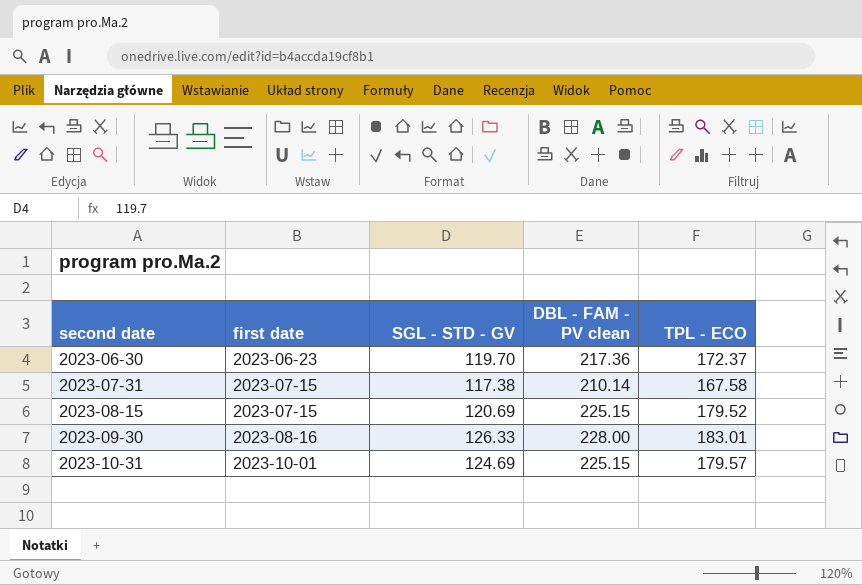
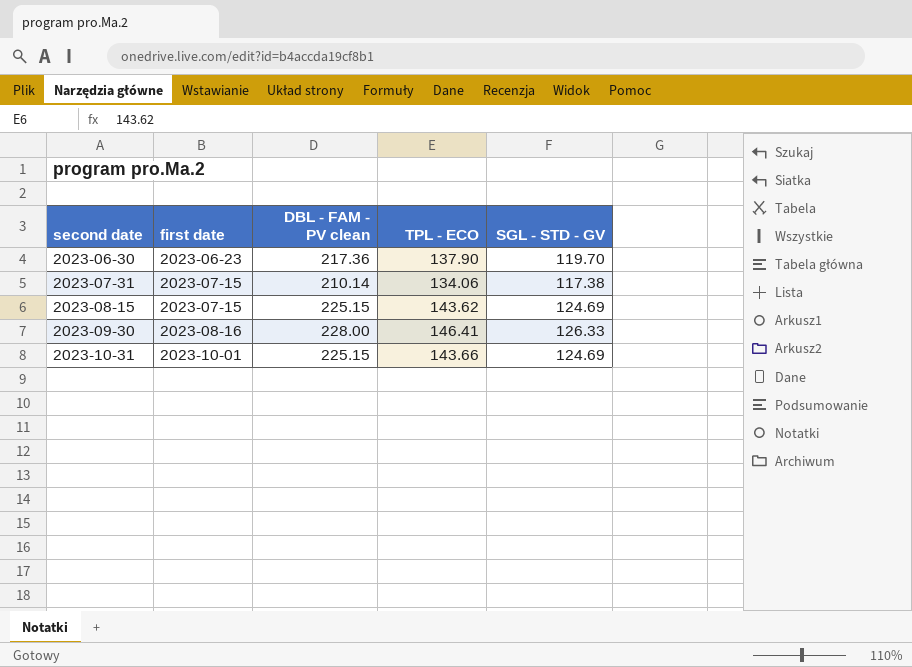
column SGL - STD - GV | position: 3 -> 5
2023-06-30 | TPL - ECO: 172.37 -> 137.90
2023-07-31 | TPL - ECO: 167.58 -> 134.06
2023-08-15 | TPL - ECO: 179.52 -> 143.62
2023-08-15 | SGL - STD - GV: 120.69 -> 124.69
2023-09-30 | TPL - ECO: 183.01 -> 146.41
2023-10-31 | TPL - ECO: 179.57 -> 143.66

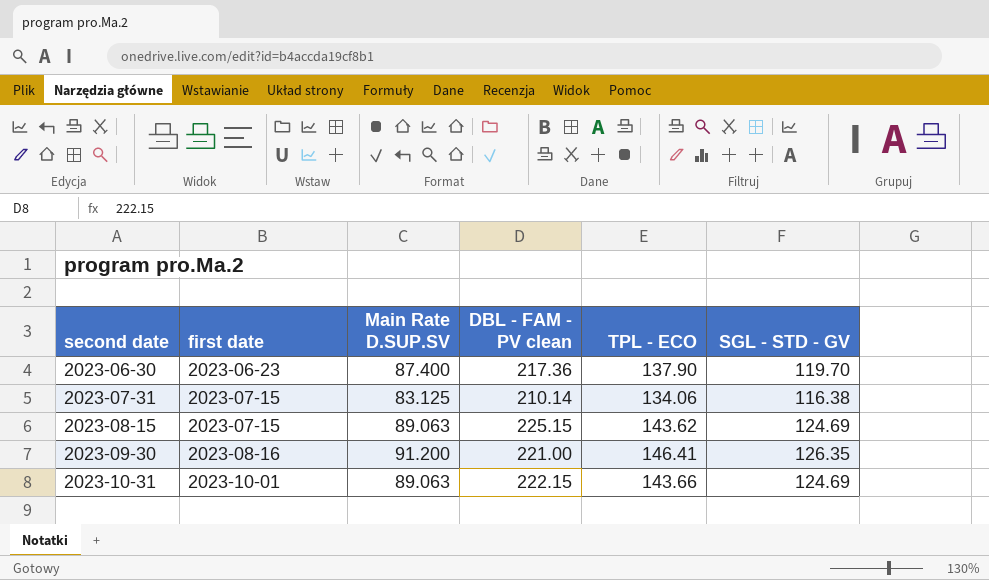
column Main Rate D.SUP.SV | position: none -> 3
2023-07-31 | SGL - STD - GV: 117.38 -> 116.38
2023-09-30 | DBL - FAM - PV clean: 228.00 -> 221.00
2023-09-30 | SGL - STD - GV: 126.33 -> 126.35
2023-10-31 | DBL - FAM - PV clean: 225.15 -> 222.15

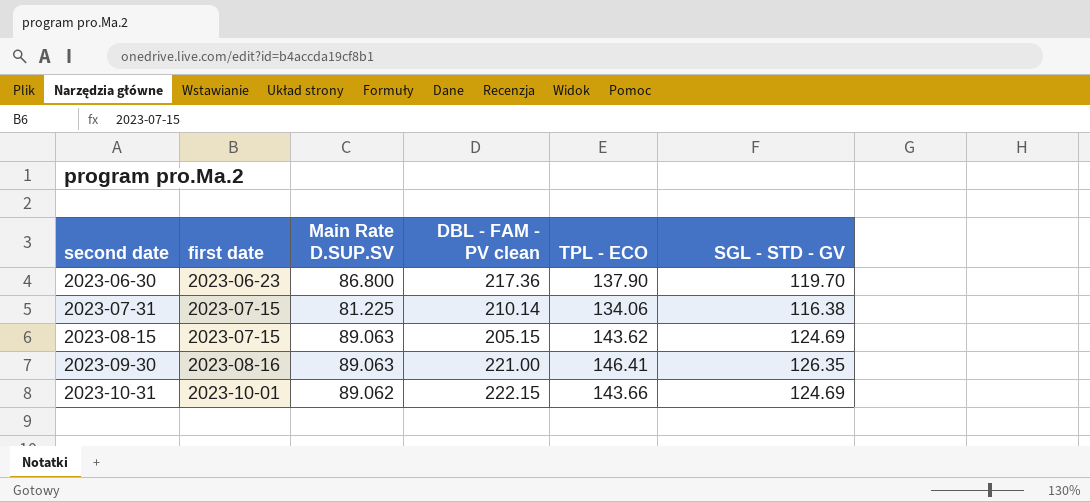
2023-06-30 | Main Rate D.SUP.SV: 87.400 -> 86.800
2023-07-31 | Main Rate D.SUP.SV: 83.125 -> 81.225
2023-08-15 | DBL - FAM - PV clean: 225.15 -> 205.15
2023-09-30 | Main Rate D.SUP.SV: 91.200 -> 89.063
2023-10-31 | Main Rate D.SUP.SV: 89.063 -> 89.062

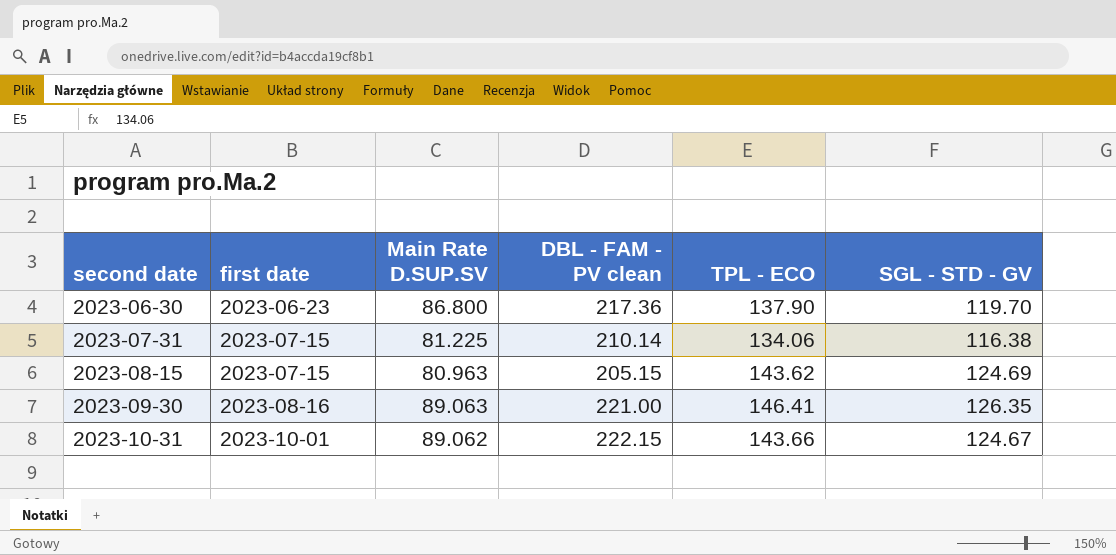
2023-08-15 | Main Rate D.SUP.SV: 89.063 -> 80.963
2023-10-31 | SGL - STD - GV: 124.69 -> 124.67

